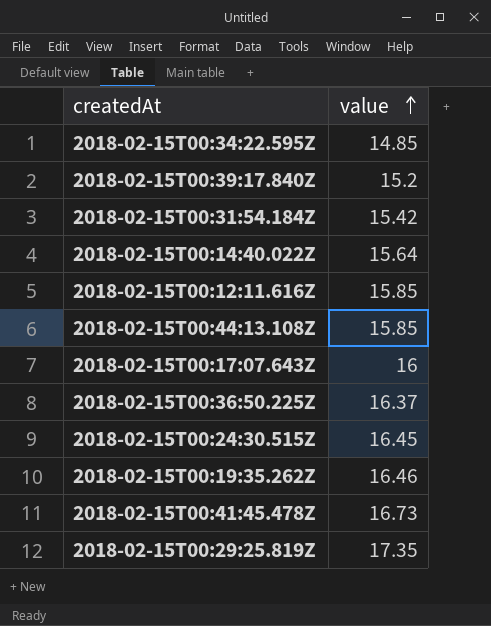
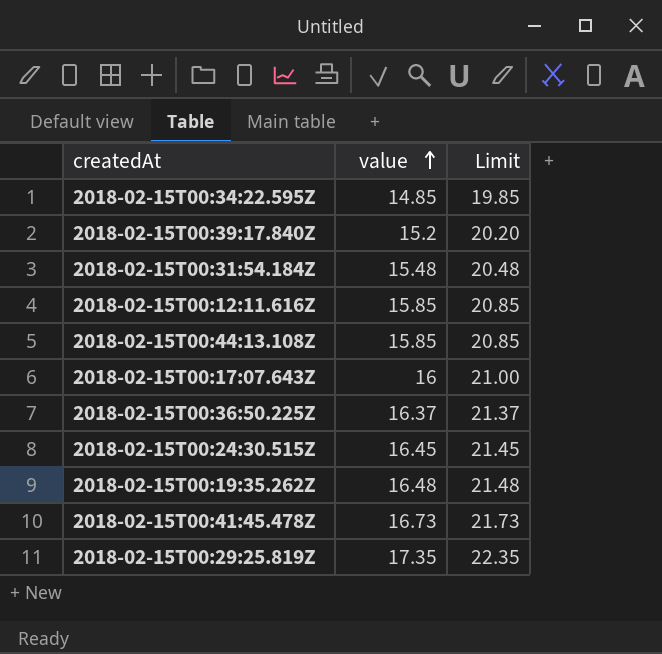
column Limit | formula: none -> [value] + 5
row 2018-02-15T00:14:40.022Z: 15.64 -> none
2018-02-15T00:31:54.184Z | value: 15.42 -> 15.48
2018-02-15T00:19:35.262Z | value: 16.46 -> 16.48

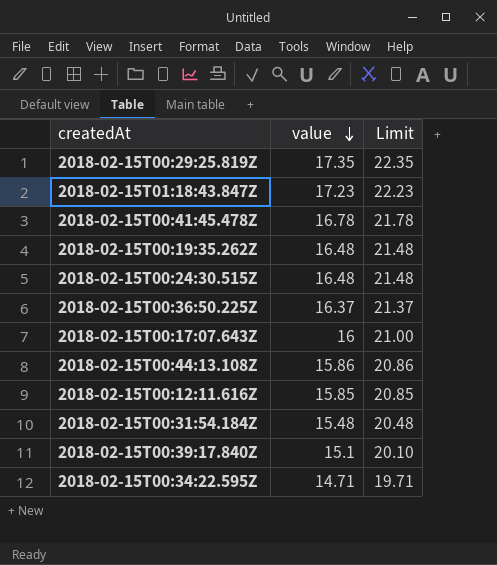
row order: value ascending -> value descending
row 2018-02-15T01:18:43.847Z: none -> 17.23 | 22.23
2018-02-15T00:41:45.478Z | value: 16.73 -> 16.78
2018-02-15T00:41:45.478Z | Limit: 21.73 -> 21.78
2018-02-15T00:24:30.515Z | value: 16.45 -> 16.48
2018-02-15T00:24:30.515Z | Limit: 21.45 -> 21.48
2018-02-15T00:44:13.108Z | value: 15.85 -> 15.86
2018-02-15T00:44:13.108Z | Limit: 20.85 -> 20.86
2018-02-15T00:39:17.840Z | value: 15.2 -> 15.1
2018-02-15T00:39:17.840Z | Limit: 20.20 -> 20.10
2018-02-15T00:34:22.595Z | value: 14.85 -> 14.71
2018-02-15T00:34:22.595Z | Limit: 19.85 -> 19.71

